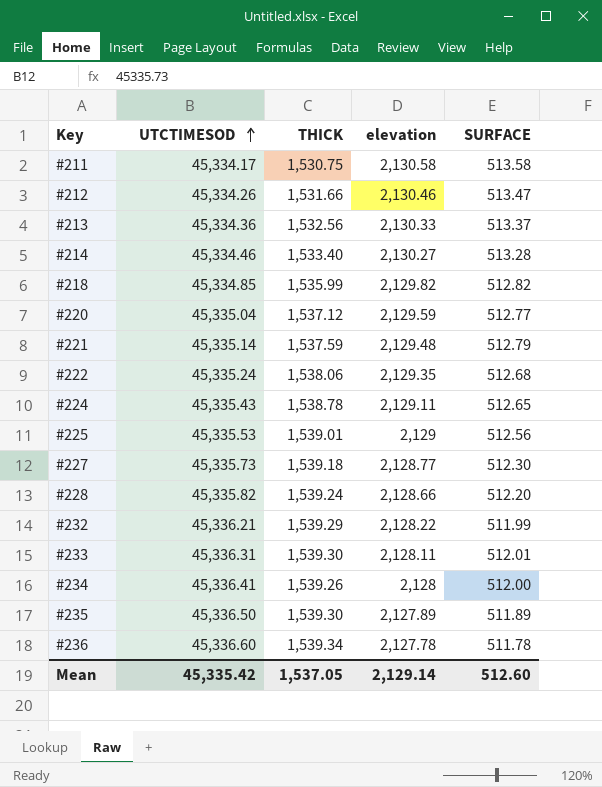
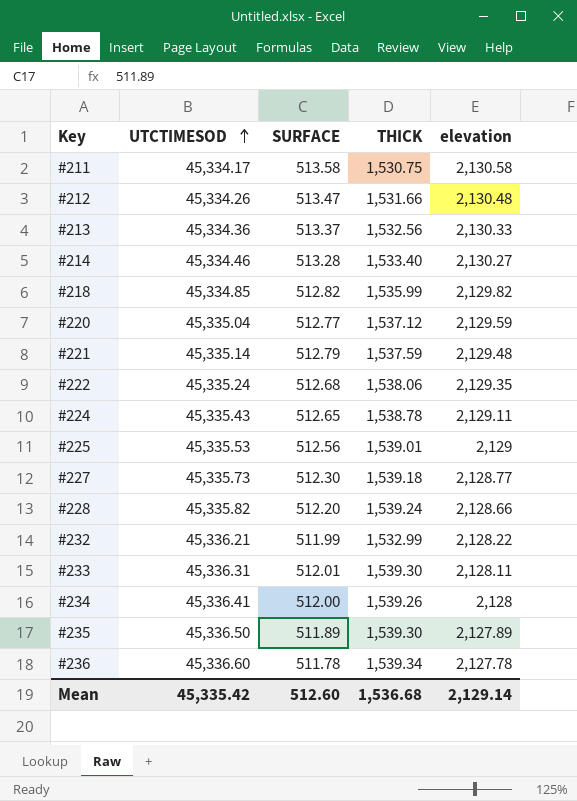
column SURFACE | position: 5 -> 3
#212 | elevation: 2,130.46 -> 2,130.48
#232 | THICK: 1,539.29 -> 1,532.99
Mean | THICK: 1,537.05 -> 1,536.68

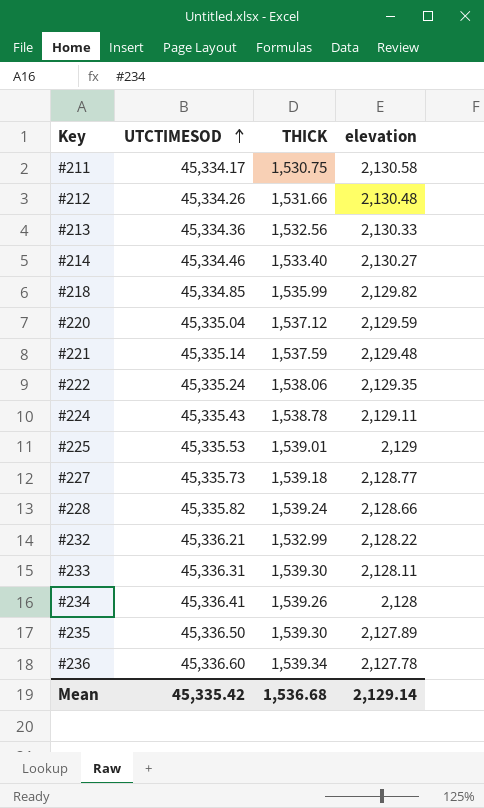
column SURFACE | position: 3 -> none

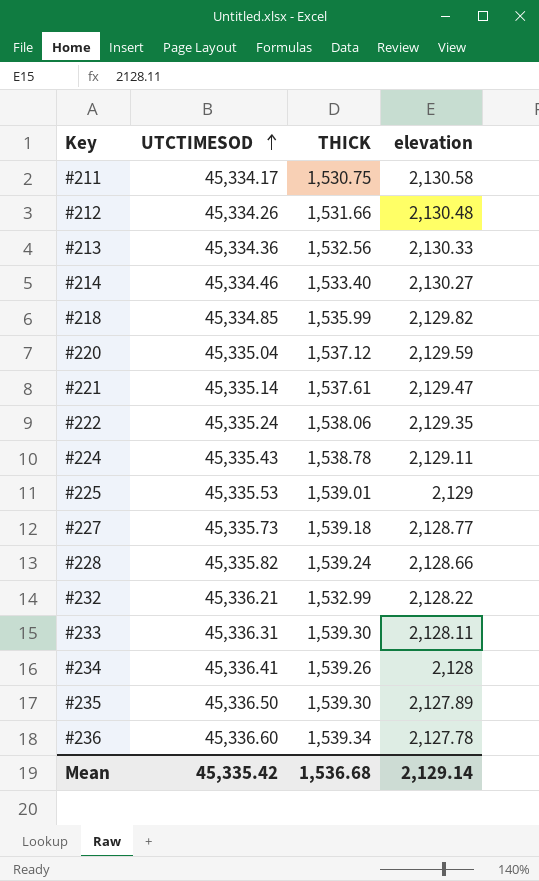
#221 | THICK: 1,537.59 -> 1,537.61
#221 | elevation: 2,129.48 -> 2,129.47

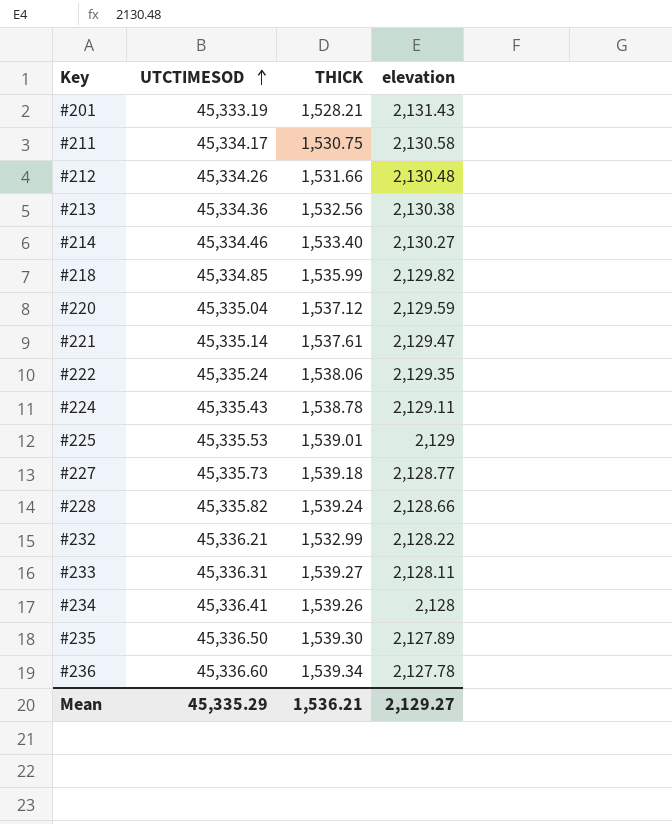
row #201: none -> 45,333.19 | 1,528.21 | 2,131.43
#213 | elevation: 2,130.33 -> 2,130.38
#233 | THICK: 1,539.30 -> 1,539.27
Mean | UTCTIMESOD: 45,335.42 -> 45,335.29
Mean | THICK: 1,536.68 -> 1,536.21
Mean | elevation: 2,129.14 -> 2,129.27

